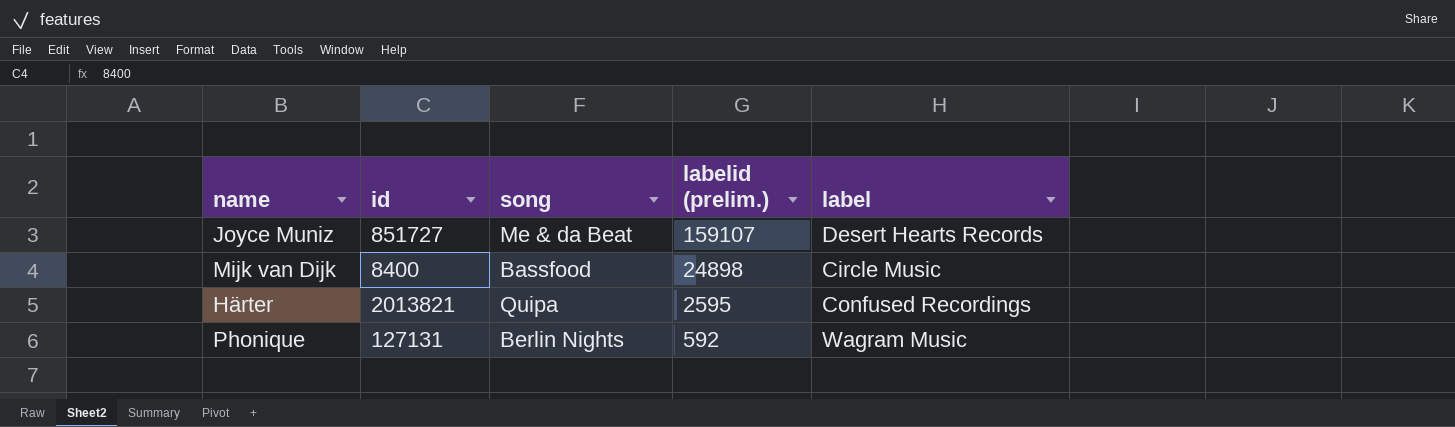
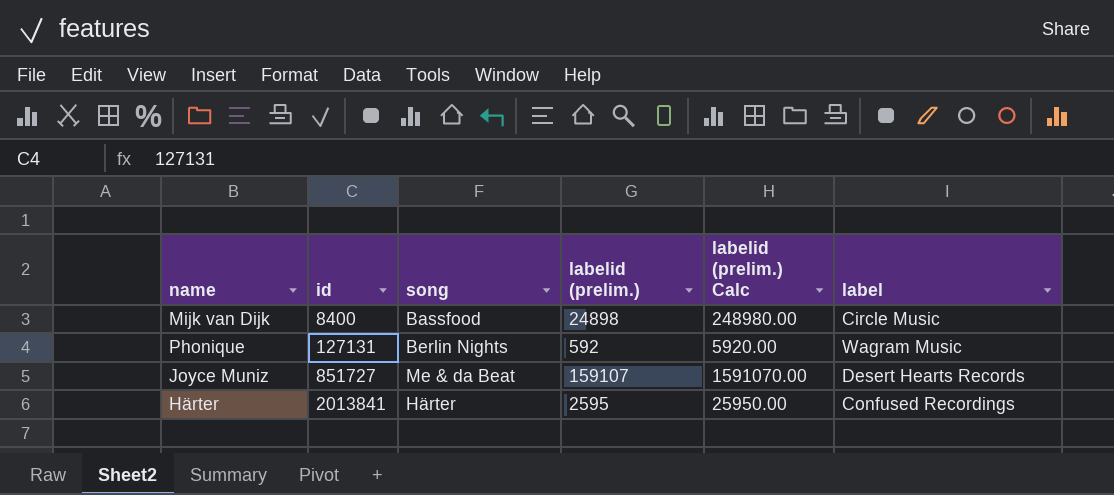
row order: labelid (prelim.) descending -> id ascending
column labelid (prelim.) Calc | formula: none -> [labelid (prelim.)] * 10
Härter | id: 2013821 -> 2013841
Härter | song: Quipa -> Härter

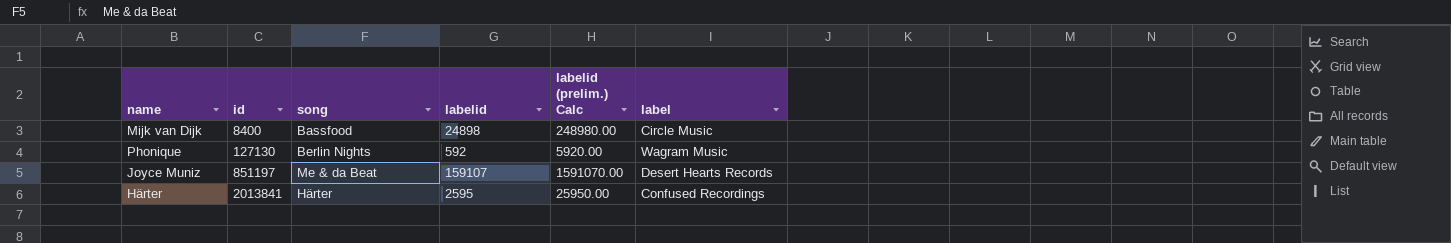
column name: labelid (prelim.) -> labelid
Phonique | id: 127131 -> 127130
Joyce Muniz | id: 851727 -> 851197

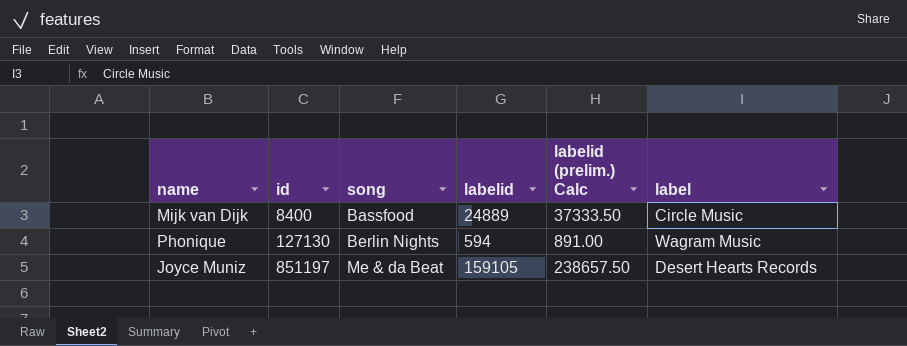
column labelid (prelim.) Calc | formula: [labelid] * 10 -> [labelid] * 1.5
row Härter: 2013841 | Härter | 2595 | 25950.00 | Confused Recordings -> none
Mijk van Dijk | labelid: 24898 -> 24889
Phonique | labelid: 592 -> 594
Joyce Muniz | labelid: 159107 -> 159105

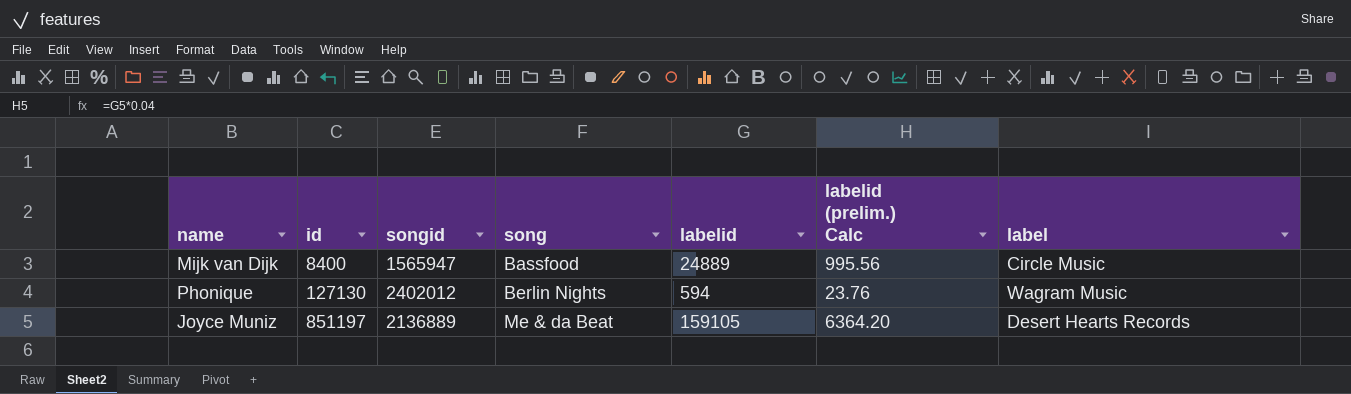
column songid | position: none -> 3
column labelid (prelim.) Calc | formula: [labelid] * 1.5 -> [labelid] * 0.04

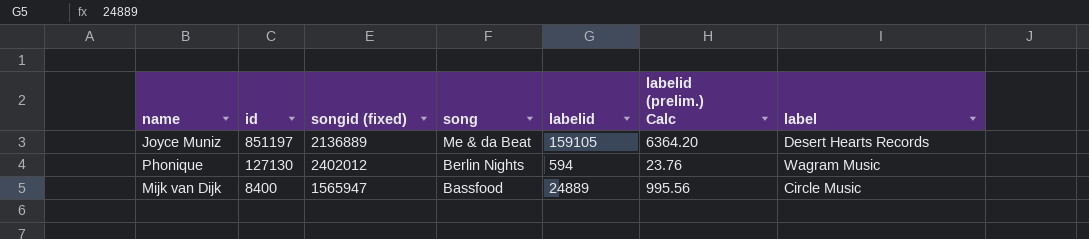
row order: id ascending -> id descending
column name: songid -> songid (fixed)

